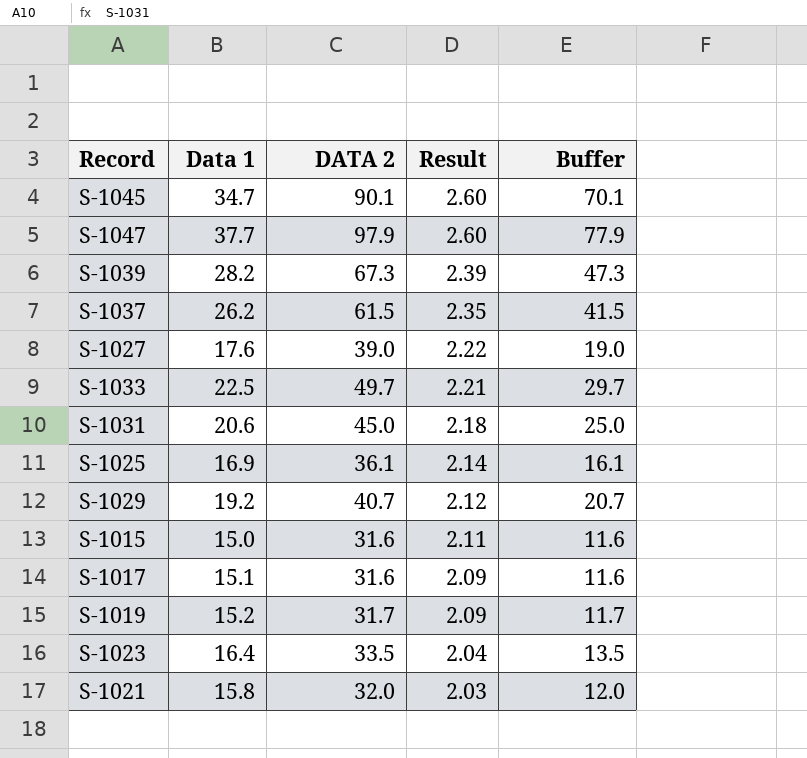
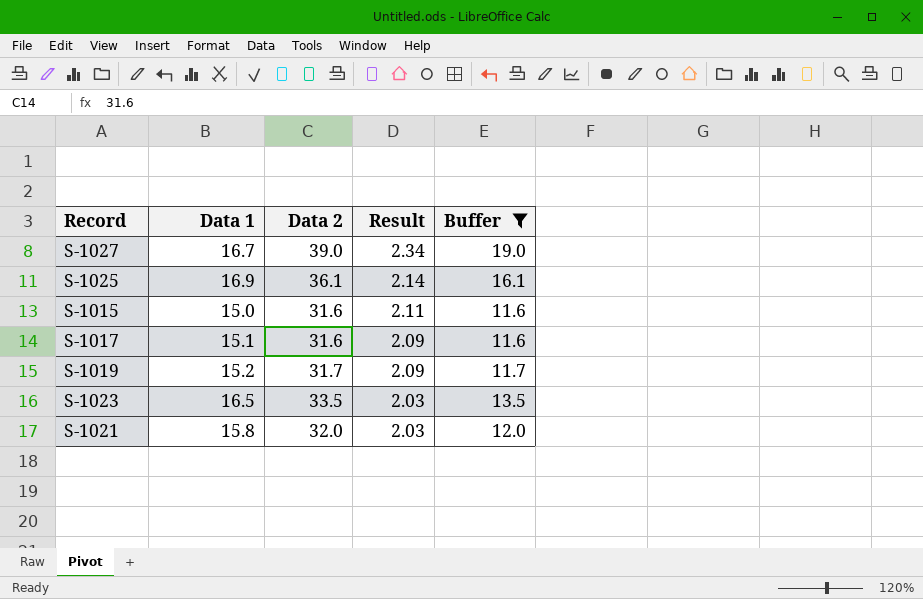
filter: none -> Buffer <= 19.0
column name: DATA 2 -> Data 2
S-1027 | Data 1: 17.6 -> 16.7
S-1027 | Result: 2.22 -> 2.34
S-1023 | Data 1: 16.4 -> 16.5
S-1023 | Result: 2.04 -> 2.03

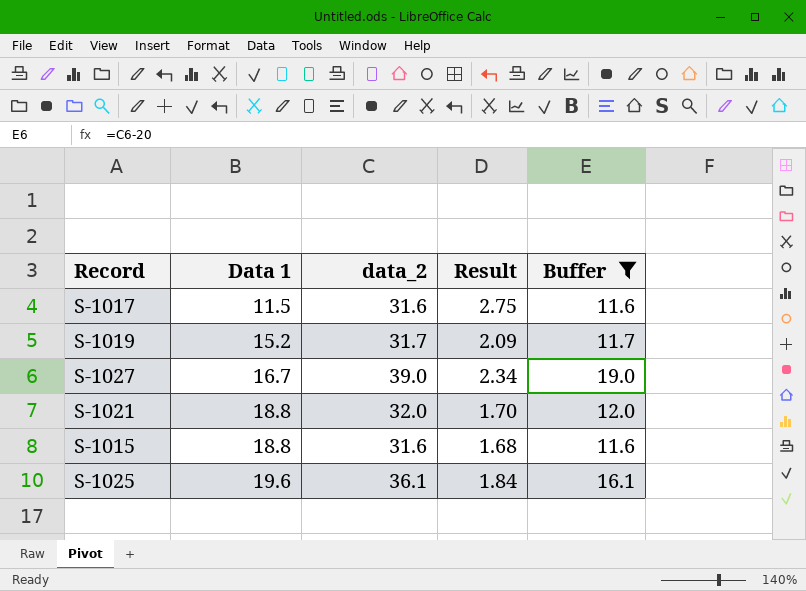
row order: Result descending -> Data 1 ascending
column name: Data 2 -> data_2
row S-1023: 16.5 | 33.5 | 2.03 | 13.5 -> none
S-1017 | Data 1: 15.1 -> 11.5
S-1017 | Result: 2.09 -> 2.75
S-1021 | Data 1: 15.8 -> 18.8
S-1021 | Result: 2.03 -> 1.70
S-1015 | Data 1: 15.0 -> 18.8
S-1015 | Result: 2.11 -> 1.68
S-1025 | Data 1: 16.9 -> 19.6
S-1025 | Result: 2.14 -> 1.84

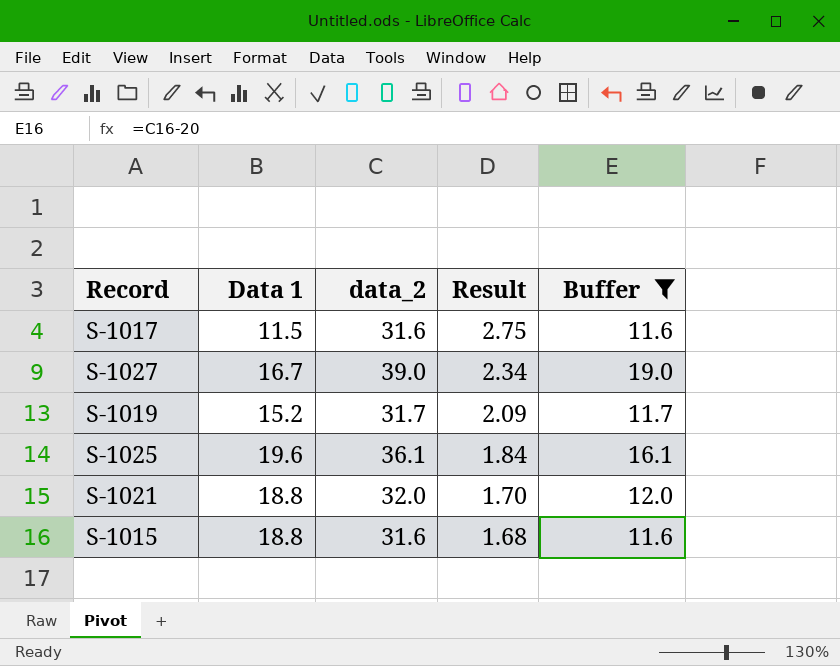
row order: Data 1 ascending -> Result descending

